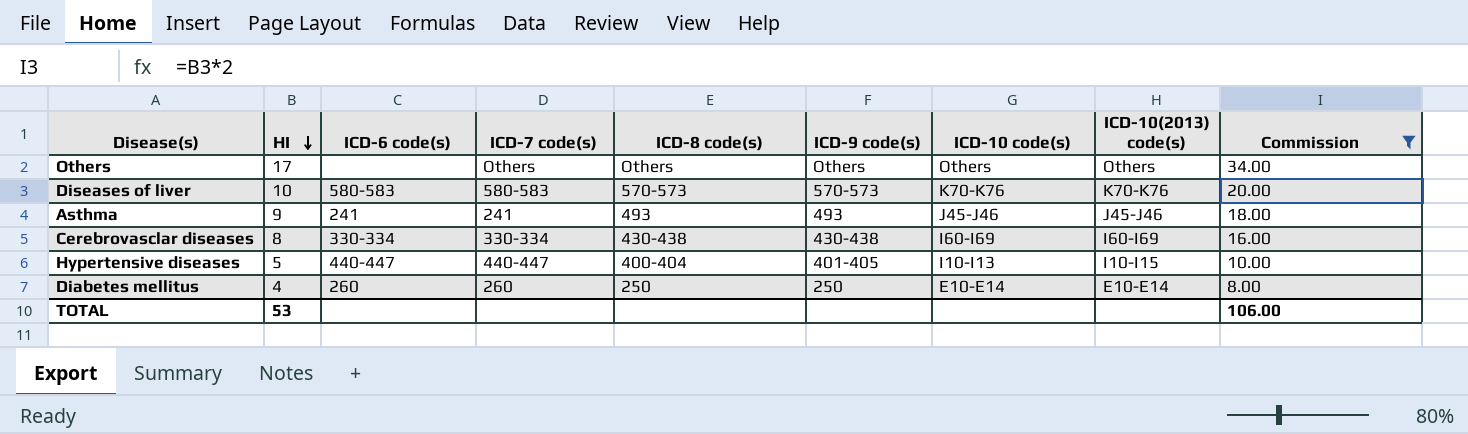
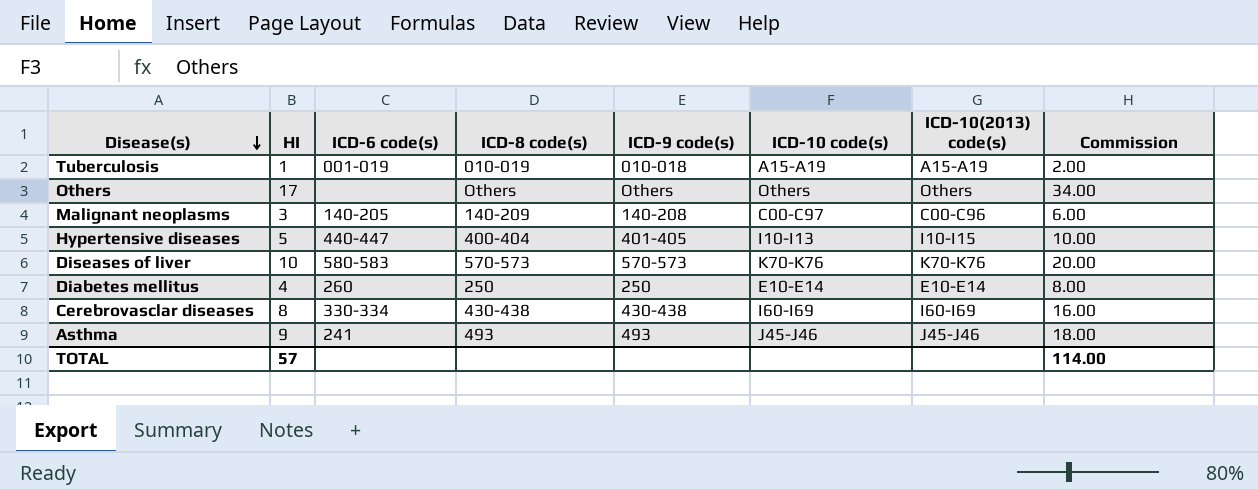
filter: Commission >= 8.00 -> none
row order: HI descending -> Disease(s) descending
column ICD-7 code(s) | position: 4 -> none
TOTAL | HI: 53 -> 57
TOTAL | Commission: 106.00 -> 114.00

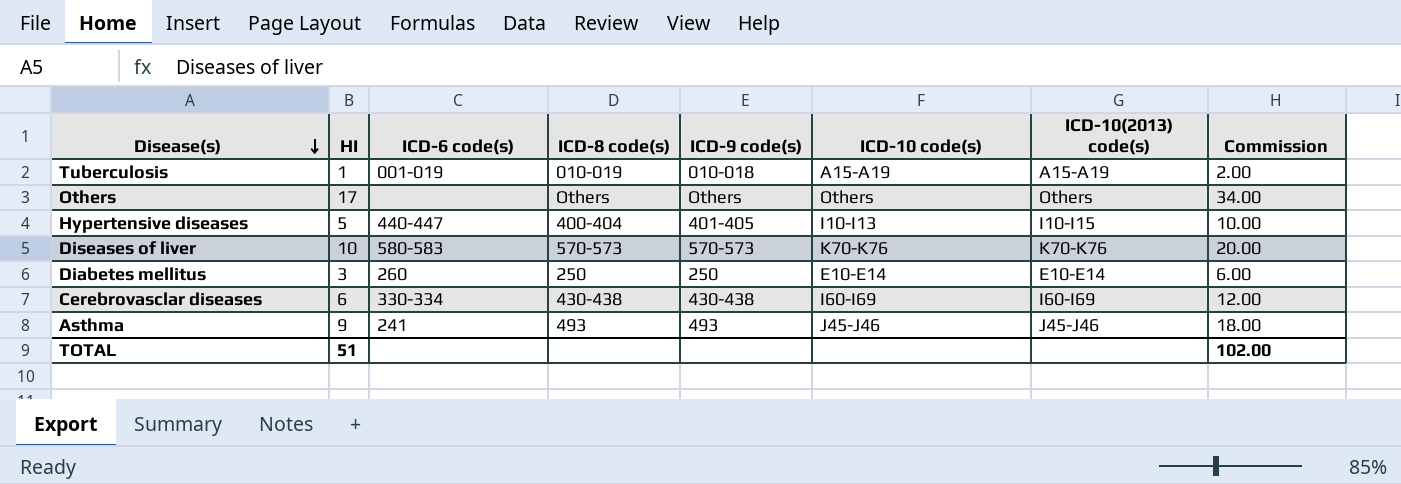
row Malignant neoplasms: 3 | 140-205 | 140-209 | 140-208 | C00-C97 | C00-C96 | 6.00 -> none
Diabetes mellitus | HI: 4 -> 3
Diabetes mellitus | Commission: 8.00 -> 6.00
Cerebrovasclar diseases | HI: 8 -> 6
Cerebrovasclar diseases | Commission: 16.00 -> 12.00
TOTAL | HI: 57 -> 51
TOTAL | Commission: 114.00 -> 102.00

